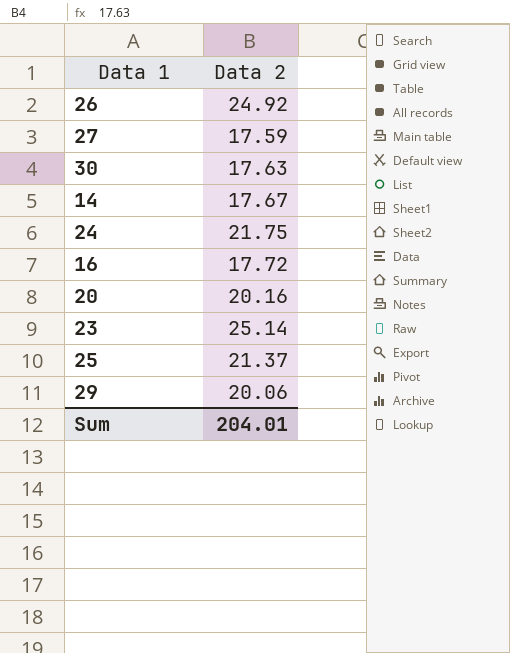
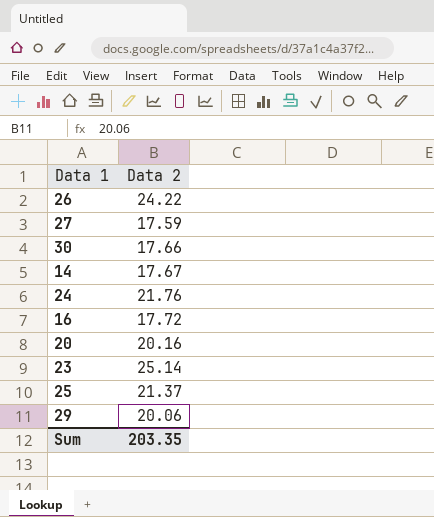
26 | Data 2: 24.92 -> 24.22
30 | Data 2: 17.63 -> 17.66
24 | Data 2: 21.75 -> 21.76
Sum | Data 2: 204.01 -> 203.35

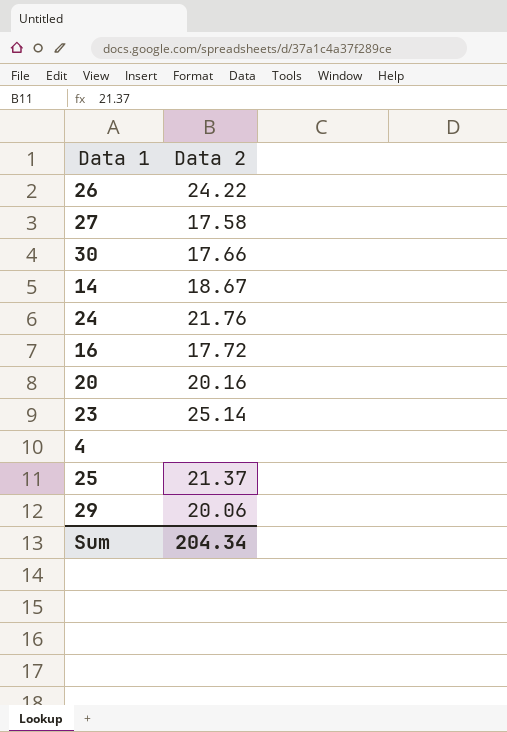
27 | Data 2: 17.59 -> 17.58
14 | Data 2: 17.67 -> 18.67
row 4: none -> none
Sum | Data 2: 203.35 -> 204.34

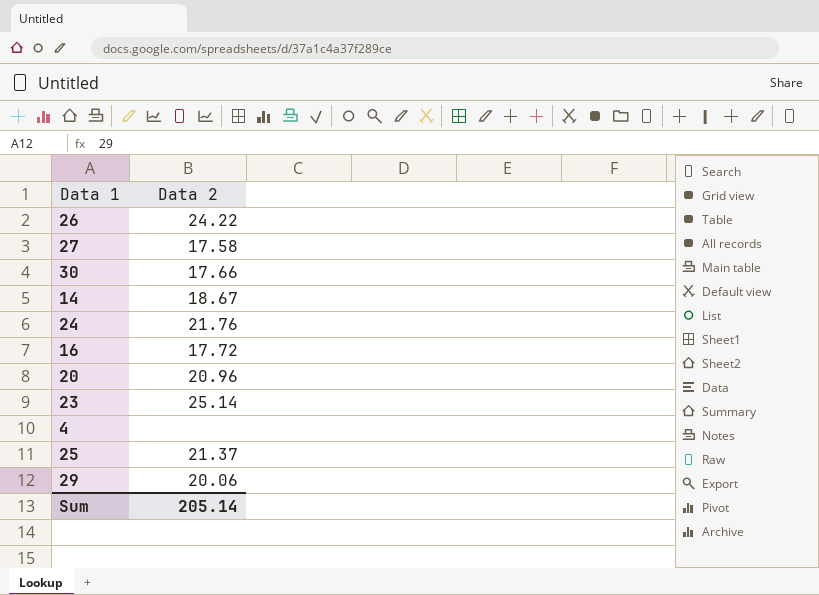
20 | Data 2: 20.16 -> 20.96
Sum | Data 2: 204.34 -> 205.14

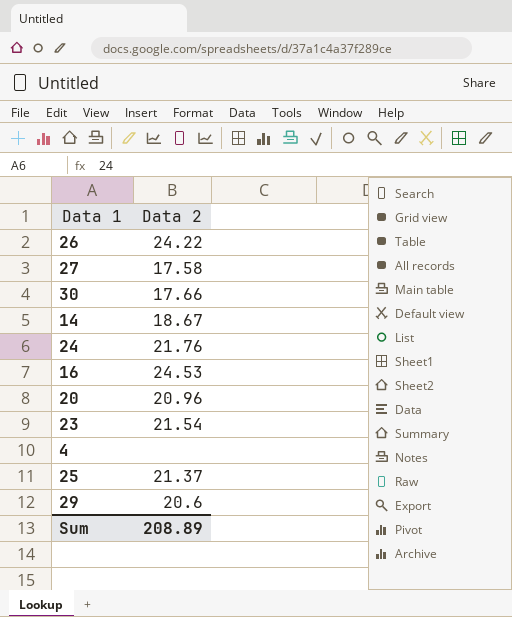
16 | Data 2: 17.72 -> 24.53
23 | Data 2: 25.14 -> 21.54
29 | Data 2: 20.06 -> 20.6
Sum | Data 2: 205.14 -> 208.89

